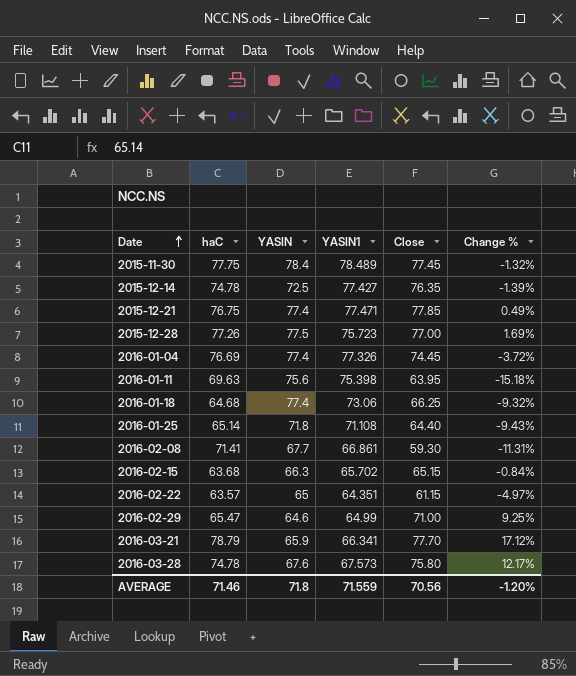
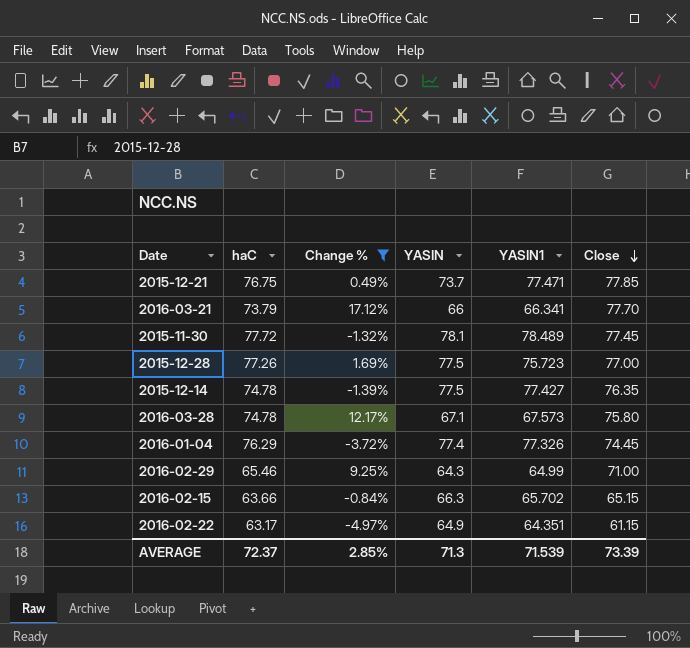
filter: none -> Change % >= -4.97%
row order: Date ascending -> Close descending
column Change % | position: 6 -> 3
2015-12-21 | YASIN: 77.4 -> 73.7
2016-03-21 | haC: 78.79 -> 73.79
2016-03-21 | YASIN: 65.9 -> 66
2015-11-30 | haC: 77.75 -> 77.72
2015-11-30 | YASIN: 78.4 -> 78.1
2015-12-14 | YASIN: 72.5 -> 77.5
2016-03-28 | YASIN: 67.6 -> 67.1
2016-01-04 | haC: 76.69 -> 76.29
2016-02-29 | haC: 65.47 -> 65.46
2016-02-29 | YASIN: 64.6 -> 64.3
2016-02-15 | haC: 63.68 -> 63.66
2016-02-22 | haC: 63.57 -> 63.17
2016-02-22 | YASIN: 65 -> 64.9
AVERAGE | haC: 71.46 -> 72.37
AVERAGE | Change %: -1.20% -> 2.85%
AVERAGE | YASIN: 71.8 -> 71.3
AVERAGE | YASIN1: 71.559 -> 71.539
AVERAGE | Close: 70.56 -> 73.39

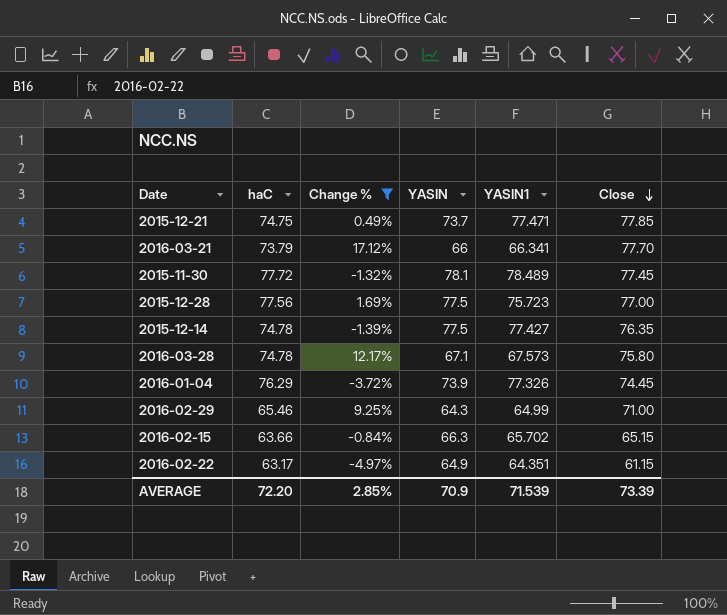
2015-12-21 | haC: 76.75 -> 74.75
2015-12-28 | haC: 77.26 -> 77.56
2016-01-04 | YASIN: 77.4 -> 73.9
AVERAGE | haC: 72.37 -> 72.20
AVERAGE | YASIN: 71.3 -> 70.9

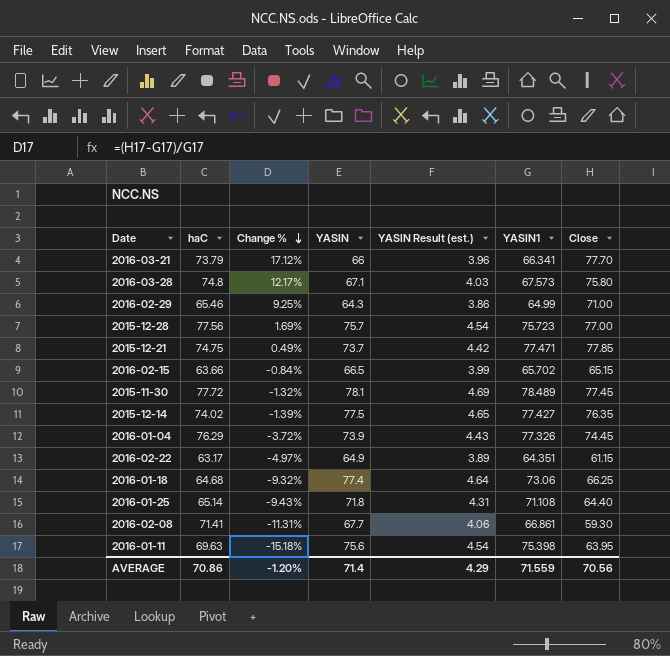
filter: Change % >= -4.97% -> none
row order: Close descending -> Change % descending
column YASIN Result (est.) | formula: none -> [YASIN] * 0.06
2016-03-28 | haC: 74.78 -> 74.8
2015-12-28 | YASIN: 77.5 -> 75.7
2016-02-15 | YASIN: 66.3 -> 66.5
2015-12-14 | haC: 74.78 -> 74.02
AVERAGE | haC: 72.20 -> 70.86
AVERAGE | Change %: 2.85% -> -1.20%
AVERAGE | YASIN: 70.9 -> 71.4
AVERAGE | YASIN1: 71.539 -> 71.559
AVERAGE | Close: 73.39 -> 70.56

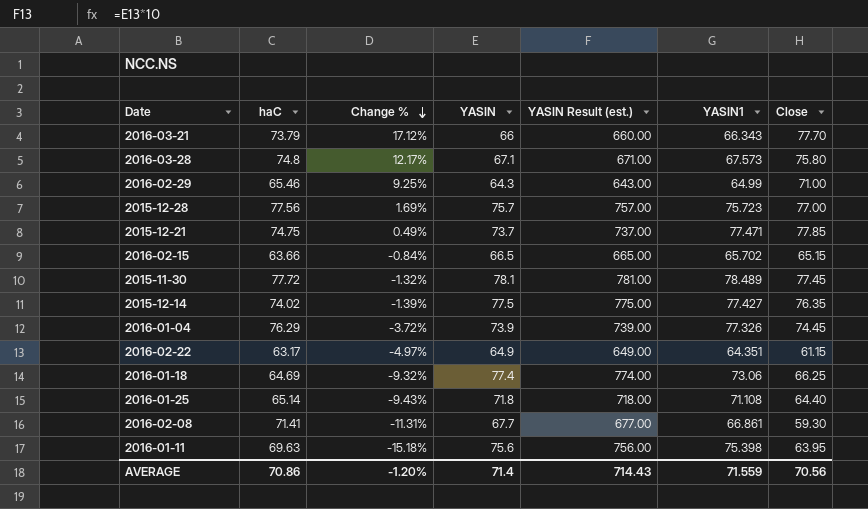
column YASIN Result (est.) | formula: [YASIN] * 0.06 -> [YASIN] * 10
2016-03-21 | YASIN1: 66.341 -> 66.343
2016-01-18 | haC: 64.68 -> 64.69
AVERAGE | YASIN Result (est.): 4.29 -> 714.43

